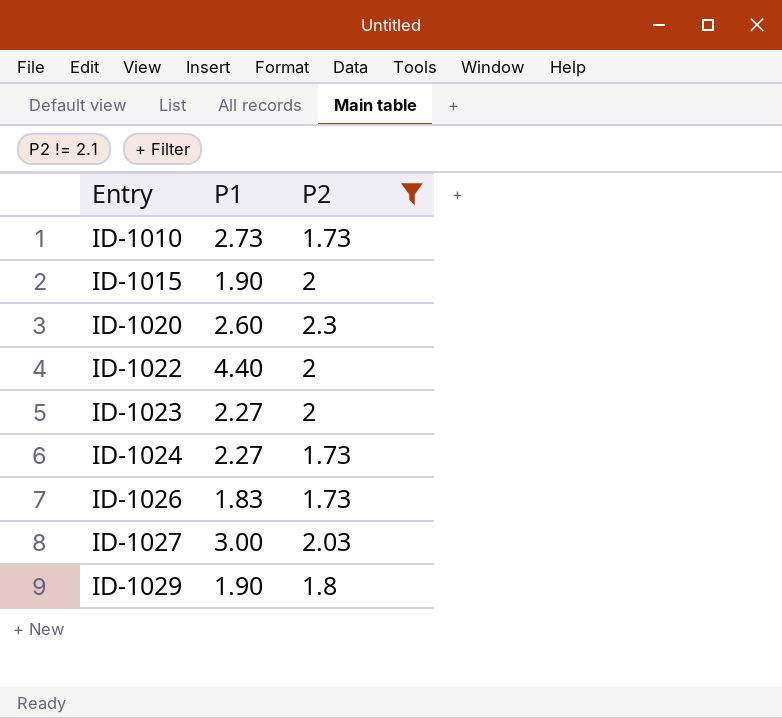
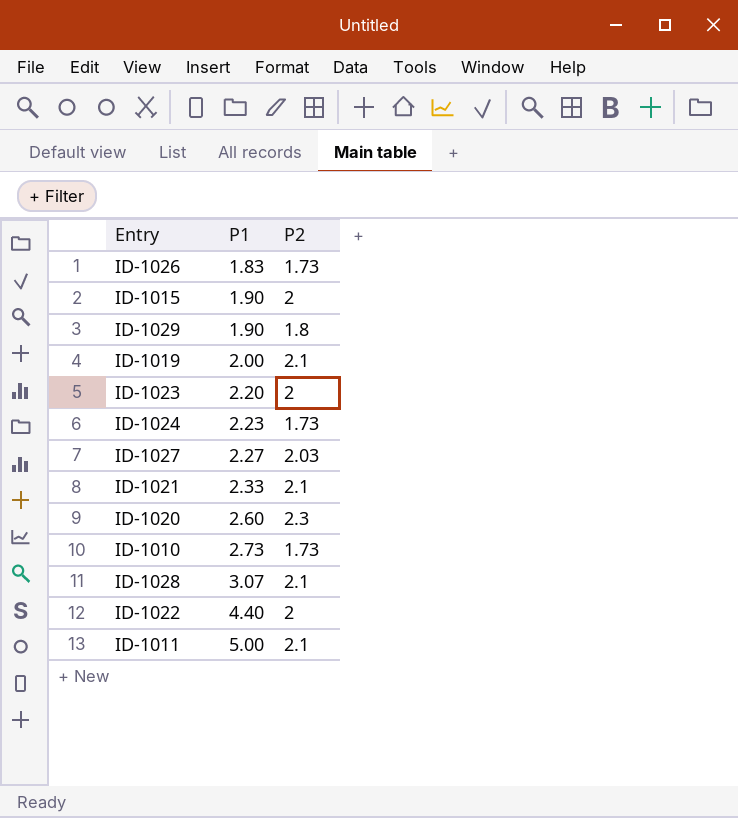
filter: P2 != 2.1 -> none
row order: Entry ascending -> P1 ascending
ID-1023 | P1: 2.27 -> 2.20
ID-1024 | P1: 2.27 -> 2.23
ID-1027 | P1: 3.00 -> 2.27

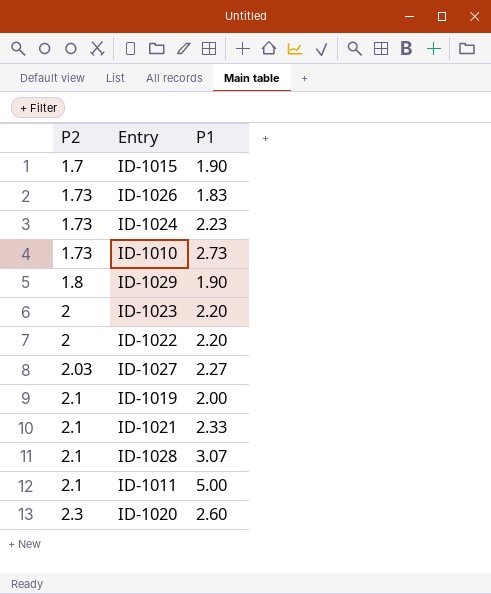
row order: P1 ascending -> P2 ascending
column P2 | position: 3 -> 1
ID-1015 | P2: 2 -> 1.7
ID-1022 | P1: 4.40 -> 2.20

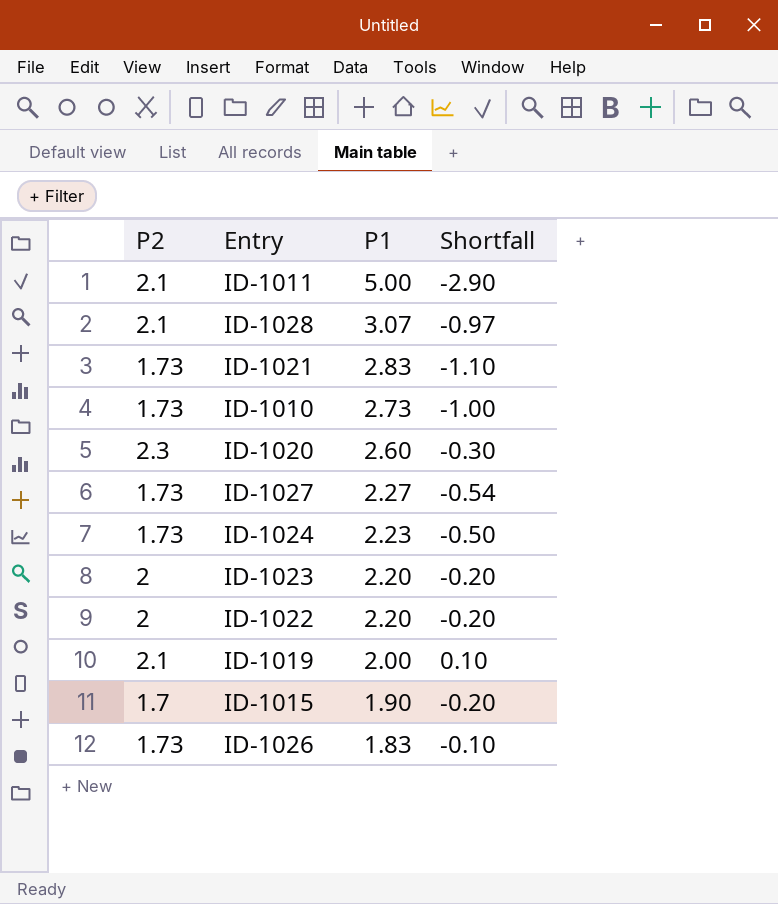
row order: P2 ascending -> P1 descending
column Shortfall | formula: none -> [P2] - [P1]
row ID-1029: 1.8 | 1.90 -> none
ID-1021 | P2: 2.1 -> 1.73
ID-1021 | P1: 2.33 -> 2.83
ID-1027 | P2: 2.03 -> 1.73

